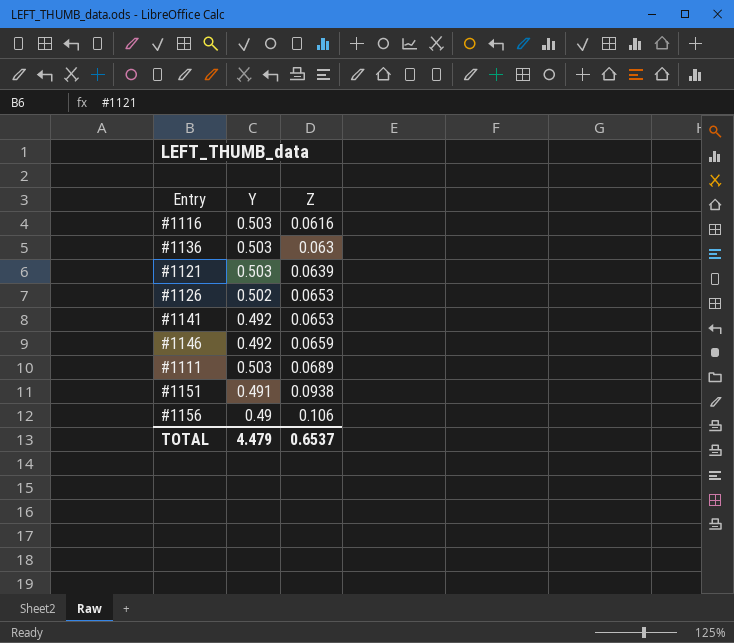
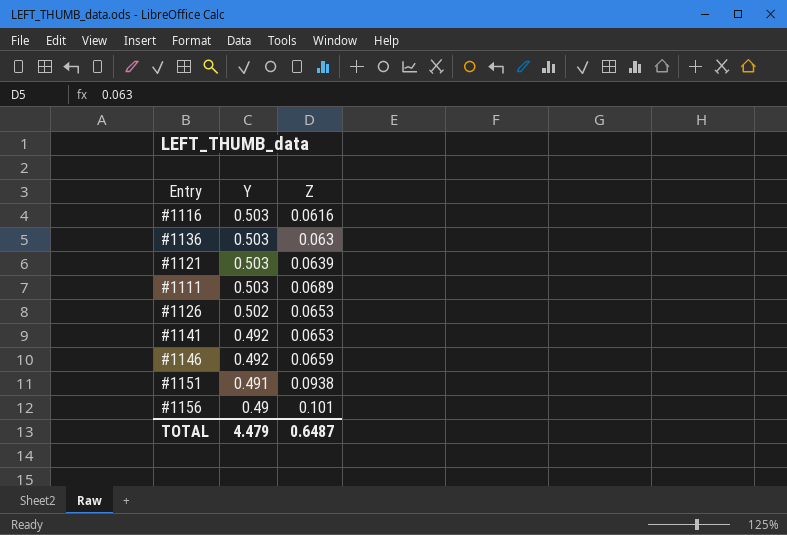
row order: Z ascending -> Y descending
#1156 | Z: 0.106 -> 0.101
TOTAL | Z: 0.6537 -> 0.6487

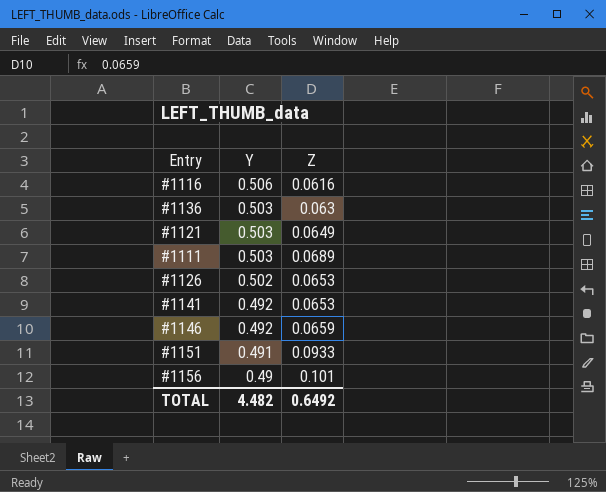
#1116 | Y: 0.503 -> 0.506
#1121 | Z: 0.0639 -> 0.0649
#1151 | Z: 0.0938 -> 0.0933
TOTAL | Y: 4.479 -> 4.482
TOTAL | Z: 0.6487 -> 0.6492

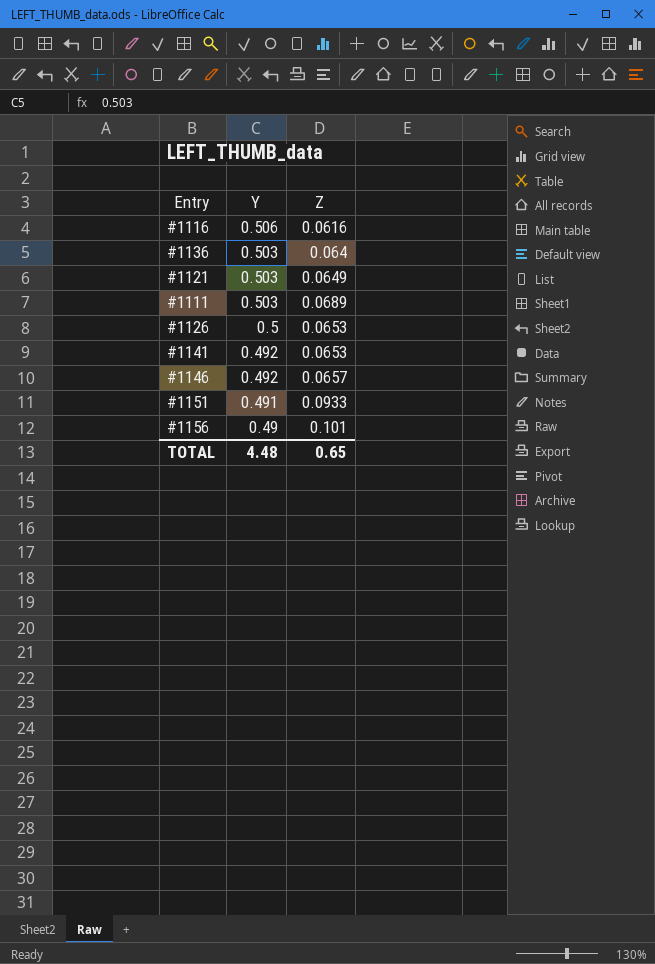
#1136 | Z: 0.063 -> 0.064
#1126 | Y: 0.502 -> 0.5
#1146 | Z: 0.0659 -> 0.0657
TOTAL | Y: 4.482 -> 4.48
TOTAL | Z: 0.6492 -> 0.65

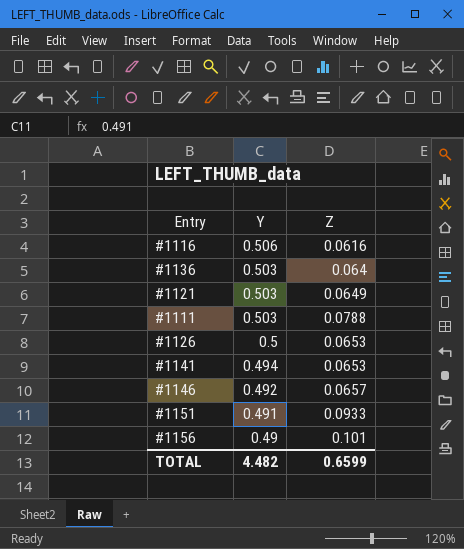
#1111 | Z: 0.0689 -> 0.0788
#1141 | Y: 0.492 -> 0.494
TOTAL | Y: 4.48 -> 4.482
TOTAL | Z: 0.65 -> 0.6599

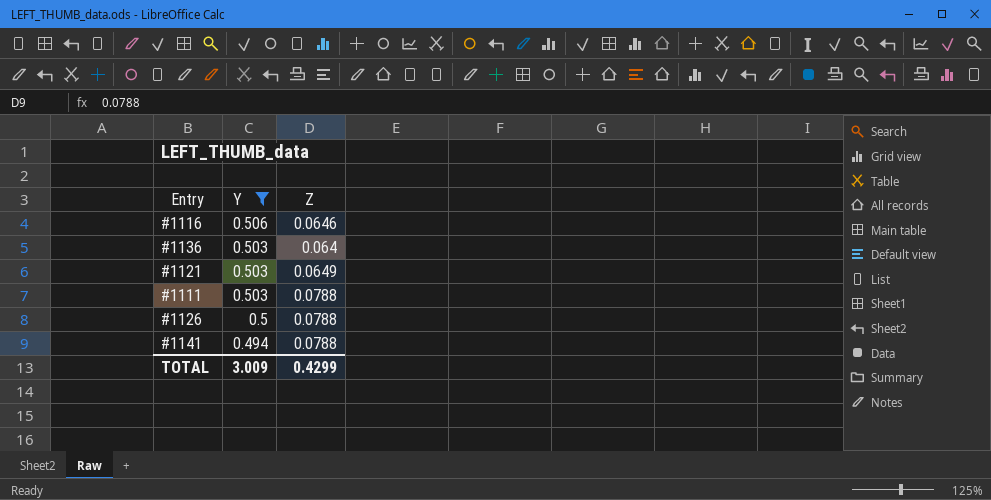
filter: none -> Y >= 0.494
#1116 | Z: 0.0616 -> 0.0646
#1126 | Z: 0.0653 -> 0.0788
#1141 | Z: 0.0653 -> 0.0788
TOTAL | Y: 4.482 -> 3.009
TOTAL | Z: 0.6599 -> 0.4299

